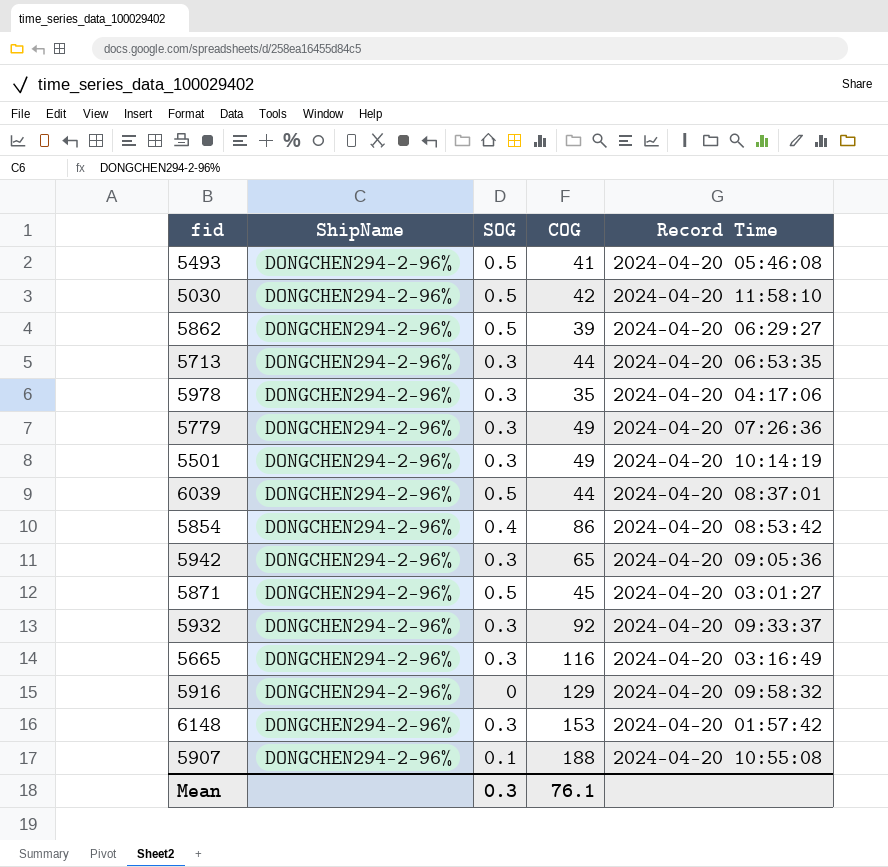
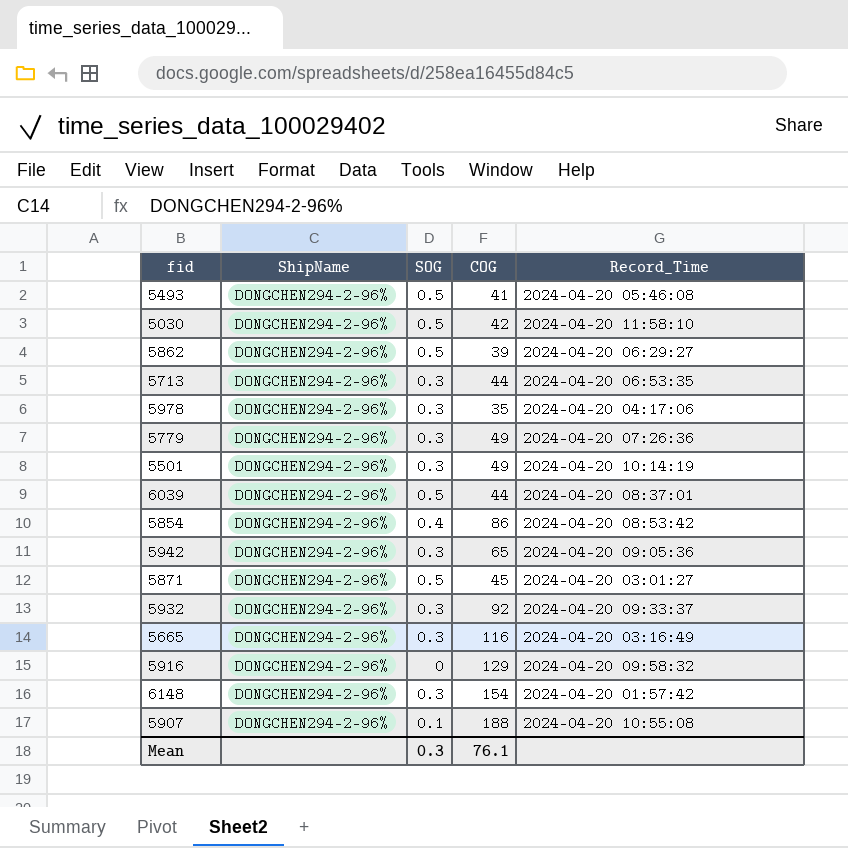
column name: Record Time -> Record_Time
6148 | COG: 153 -> 154

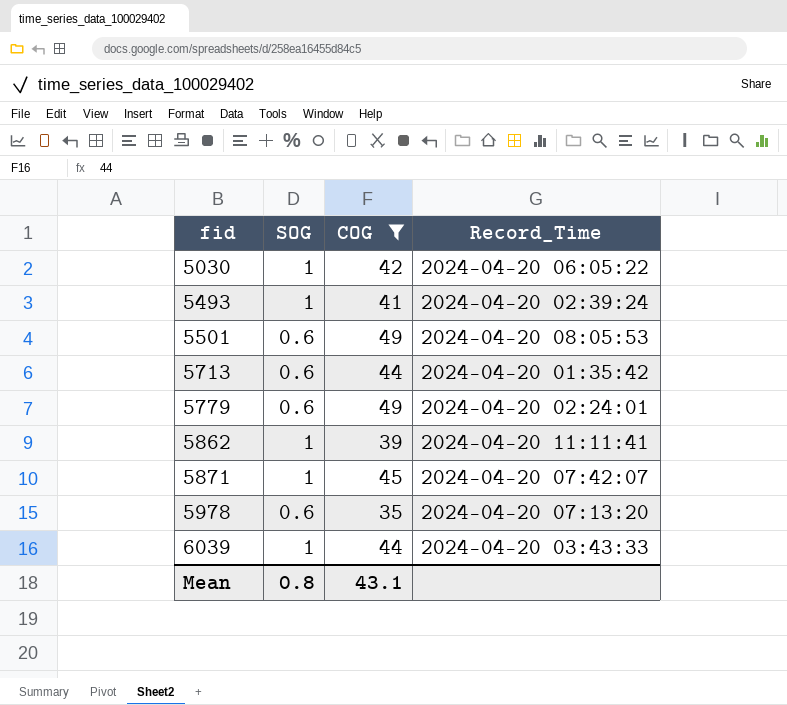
filter: none -> COG <= 49
row order: none -> fid ascending
column ShipName | position: 2 -> none
5030 | SOG: 0.5 -> 1
5030 | Record_Time: 2024-04-20 11:58:10 -> 2024-04-20 06:05:22
5493 | SOG: 0.5 -> 1
5493 | Record_Time: 2024-04-20 05:46:08 -> 2024-04-20 02:39:24
5501 | SOG: 0.3 -> 0.6
5501 | Record_Time: 2024-04-20 10:14:19 -> 2024-04-20 08:05:53
5713 | SOG: 0.3 -> 0.6
5713 | Record_Time: 2024-04-20 06:53:35 -> 2024-04-20 01:35:42
5779 | SOG: 0.3 -> 0.6
5779 | Record_Time: 2024-04-20 07:26:36 -> 2024-04-20 02:24:01
5862 | SOG: 0.5 -> 1
5862 | Record_Time: 2024-04-20 06:29:27 -> 2024-04-20 11:11:41
5871 | SOG: 0.5 -> 1
5871 | Record_Time: 2024-04-20 03:01:27 -> 2024-04-20 07:42:07
5978 | SOG: 0.3 -> 0.6
5978 | Record_Time: 2024-04-20 04:17:06 -> 2024-04-20 07:13:20
6039 | SOG: 0.5 -> 1
6039 | Record_Time: 2024-04-20 08:37:01 -> 2024-04-20 03:43:33
Mean | SOG: 0.3 -> 0.8
Mean | COG: 76.1 -> 43.1

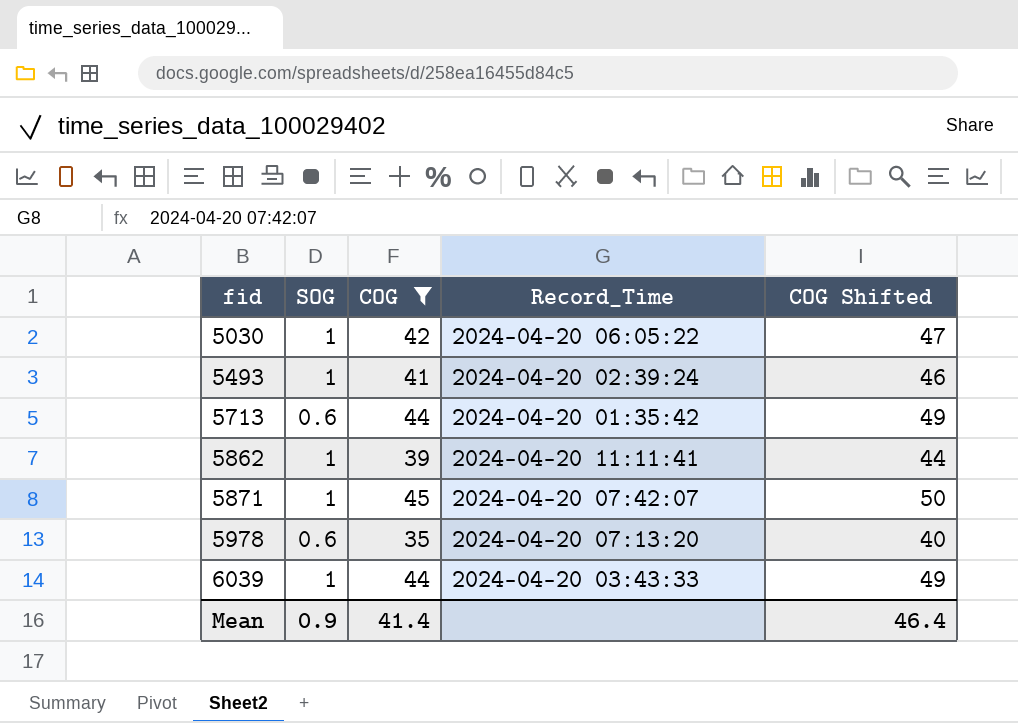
column COG Shifted | formula: none -> [COG] + 5
row 5501: 0.6 | 49 | 2024-04-20 08:05:53 -> none
row 5779: 0.6 | 49 | 2024-04-20 02:24:01 -> none
Mean | SOG: 0.8 -> 0.9
Mean | COG: 43.1 -> 41.4

